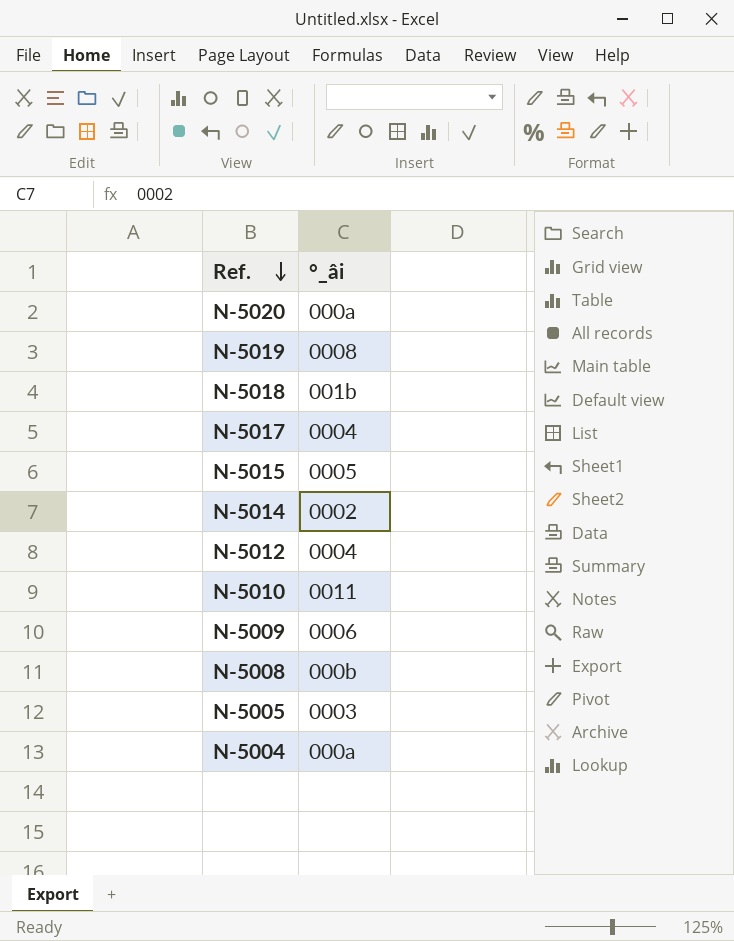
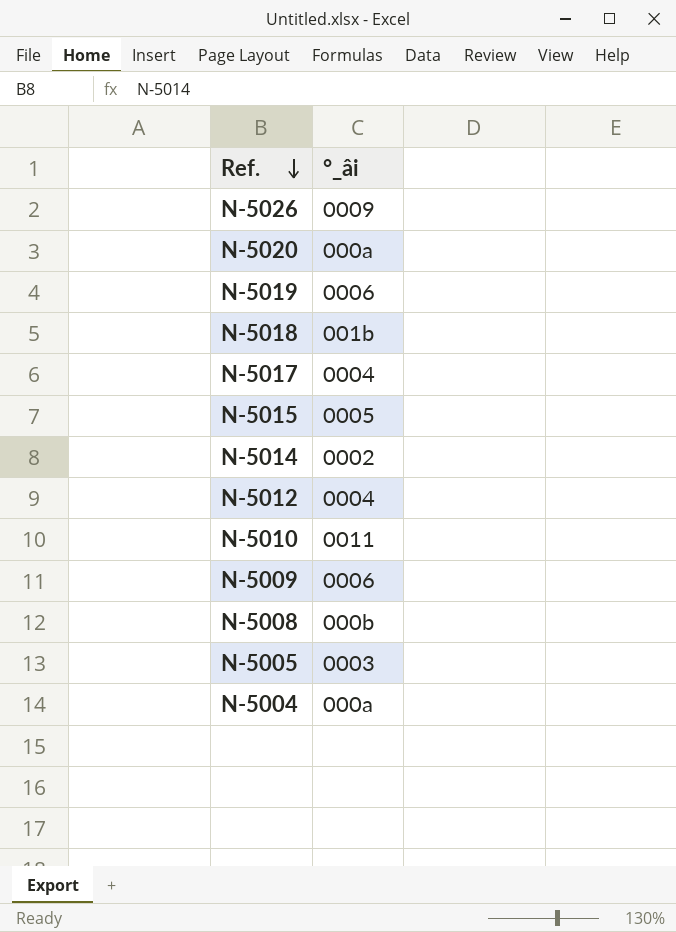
row N-5026: none -> 0009
N-5019 | °_âi: 0008 -> 0006

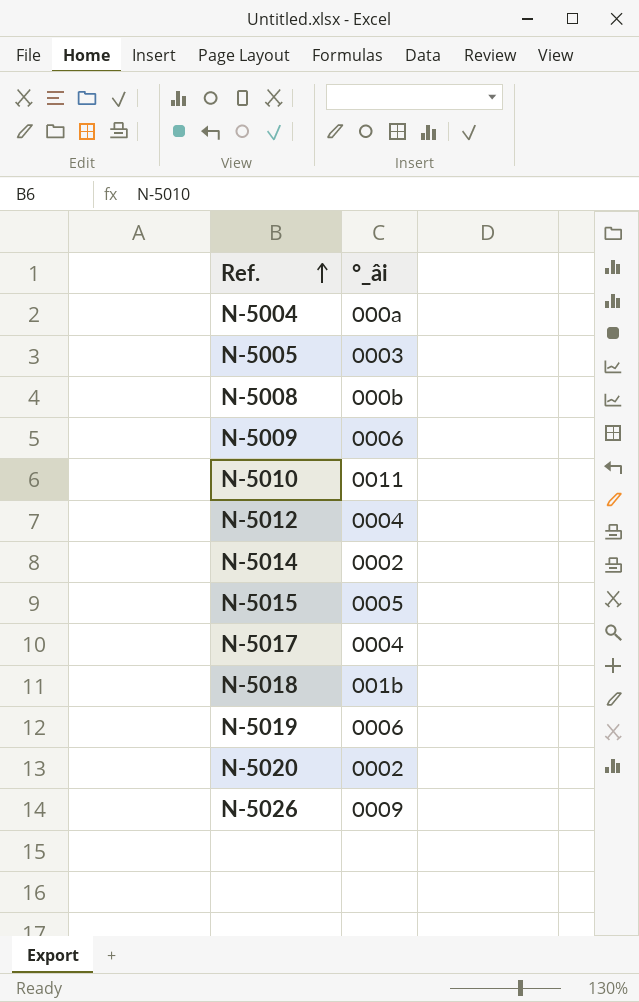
row order: Ref. descending -> Ref. ascending
N-5020 | °_âi: 000a -> 0002

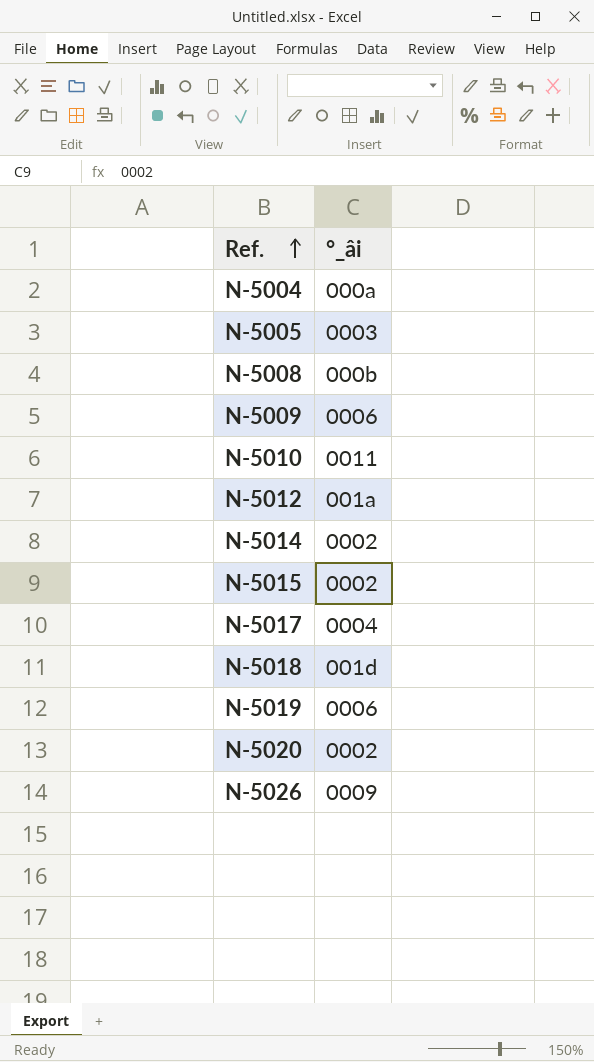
N-5012 | °_âi: 0004 -> 001a
N-5015 | °_âi: 0005 -> 0002
N-5018 | °_âi: 001b -> 001d

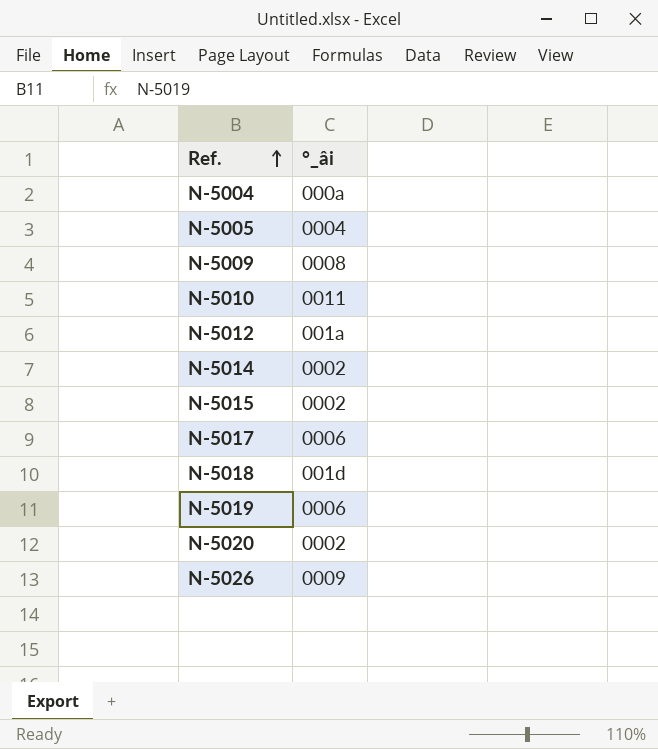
row N-5008: 000b -> none
N-5005 | °_âi: 0003 -> 0004
N-5009 | °_âi: 0006 -> 0008
N-5017 | °_âi: 0004 -> 0006

